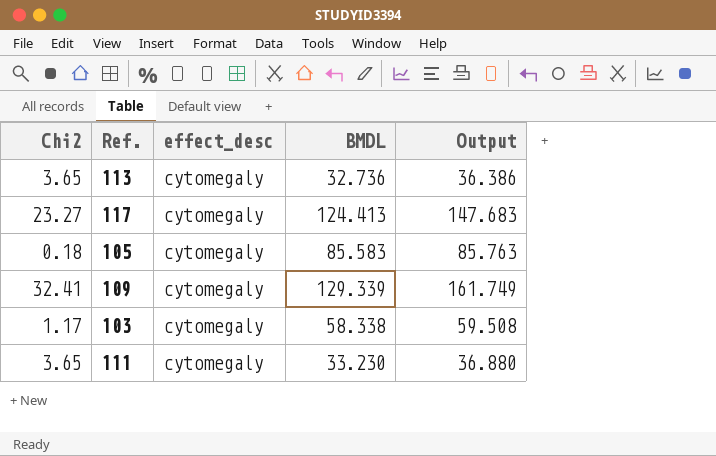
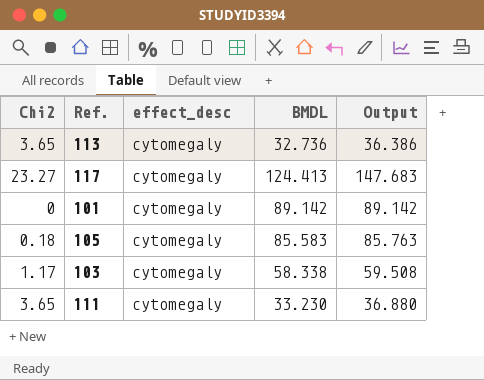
row 109: 32.41 | cytomegaly | 129.339 | 161.749 -> none
row 101: none -> 0 | cytomegaly | 89.142 | 89.142

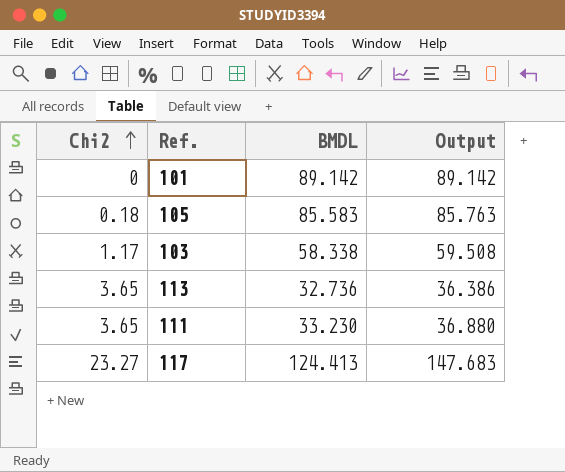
row order: none -> Chi2 ascending
column effect_desc | position: 3 -> none

